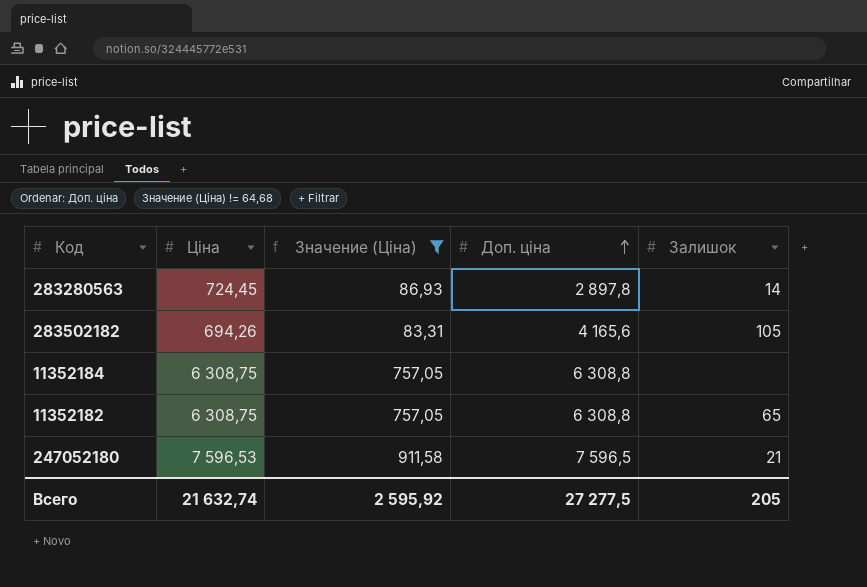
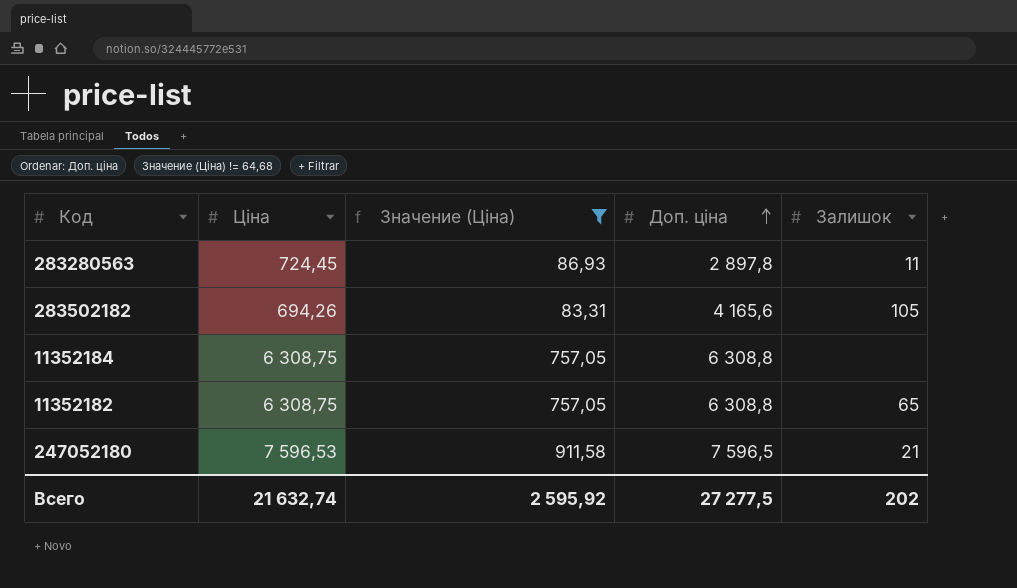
283280563 | Залишок: 14 -> 11
Всего | Залишок: 205 -> 202

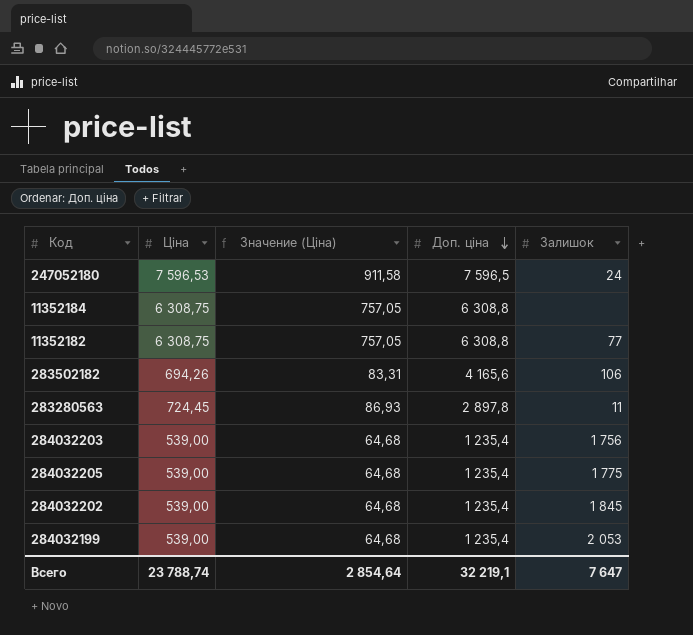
filter: Значение (Ціна) != 64,68 -> none
row order: Доп. ціна ascending -> Доп. ціна descending
247052180 | Залишок: 21 -> 24
11352182 | Залишок: 65 -> 77
283502182 | Залишок: 105 -> 106
Всего | Ціна: 21 632,74 -> 23 788,74
Всего | Значение (Ціна): 2 595,92 -> 2 854,64
Всего | Доп. ціна: 27 277,5 -> 32 219,1
Всего | Залишок: 202 -> 7 647

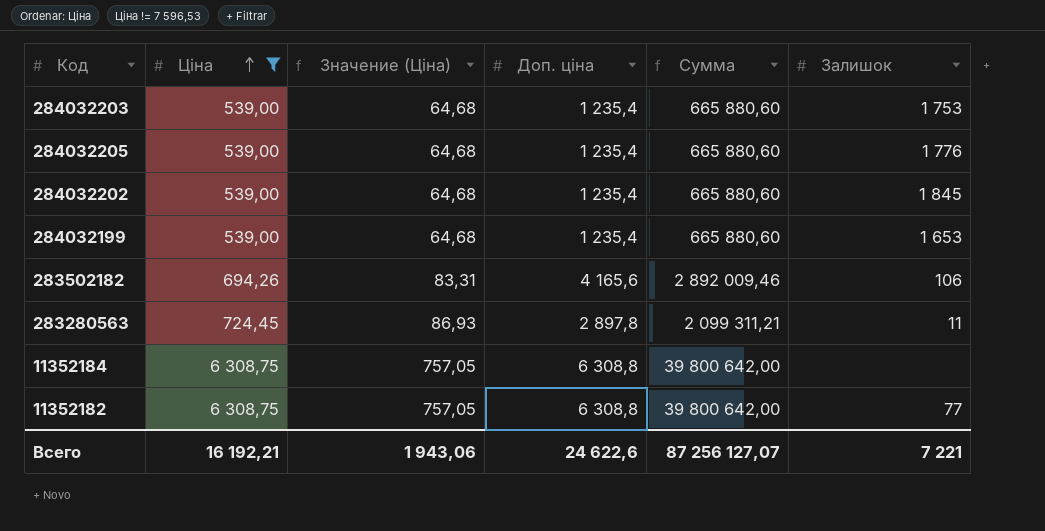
filter: none -> Ціна != 7 596,53
row order: Доп. ціна descending -> Ціна ascending
column Сумма | formula: none -> [Ціна] * [Доп. ціна]
284032203 | Залишок: 1 756 -> 1 753
284032205 | Залишок: 1 775 -> 1 776
284032199 | Залишок: 2 053 -> 1 653
Всего | Ціна: 23 788,74 -> 16 192,21
Всего | Значение (Ціна): 2 854,64 -> 1 943,06
Всего | Доп. ціна: 32 219,1 -> 24 622,6
Всего | Залишок: 7 647 -> 7 221

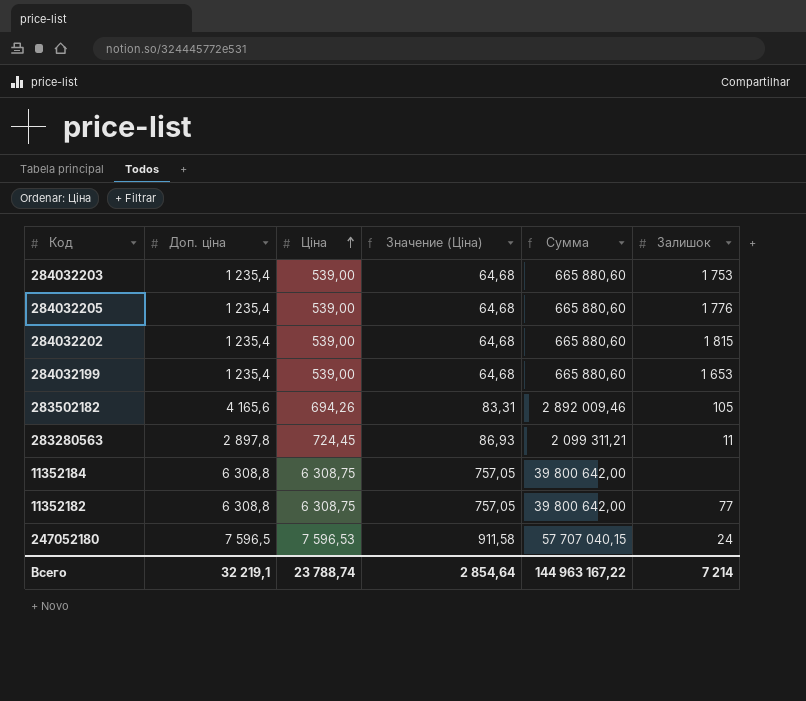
filter: Ціна != 7 596,53 -> none
column Доп. ціна | position: 4 -> 2
284032202 | Залишок: 1 845 -> 1 815
283502182 | Залишок: 106 -> 105
Всего | Доп. ціна: 24 622,6 -> 32 219,1
Всего | Ціна: 16 192,21 -> 23 788,74
Всего | Значение (Ціна): 1 943,06 -> 2 854,64
Всего | Сумма: 87 256 127,07 -> 144 963 167,22
Всего | Залишок: 7 221 -> 7 214

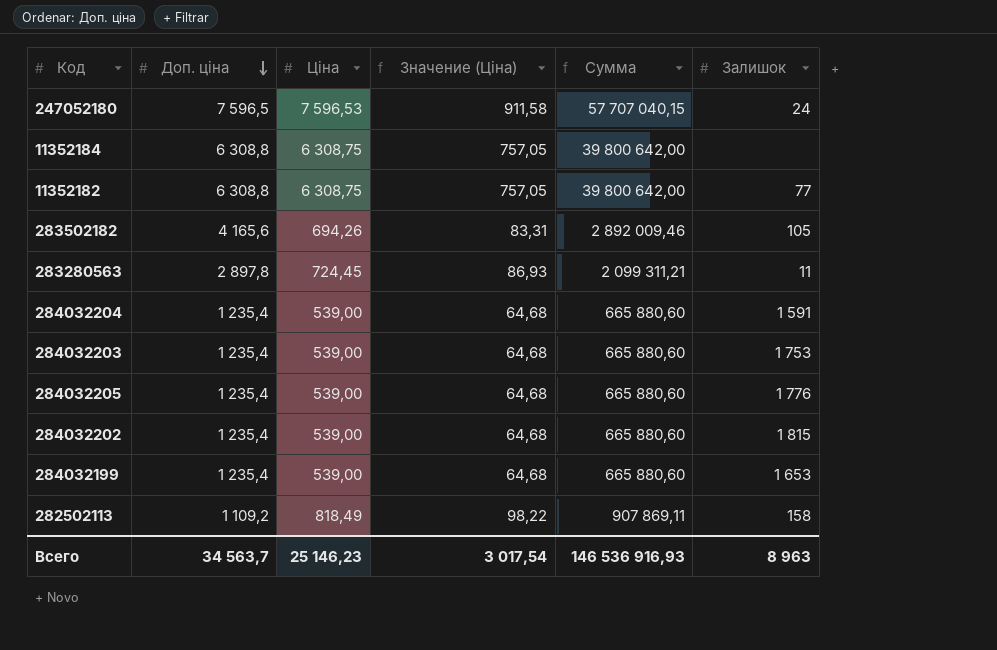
row order: Ціна ascending -> Доп. ціна descending
row 284032204: none -> 1 235,4 | 539,00 | 64,68 | 665 880,60 | 1 591
row 282502113: none -> 1 109,2 | 818,49 | 98,22 | 907 869,11 | 158
Всего | Доп. ціна: 32 219,1 -> 34 563,7
Всего | Ціна: 23 788,74 -> 25 146,23
Всего | Значение (Ціна): 2 854,64 -> 3 017,54
Всего | Сумма: 144 963 167,22 -> 146 536 916,93
Всего | Залишок: 7 214 -> 8 963

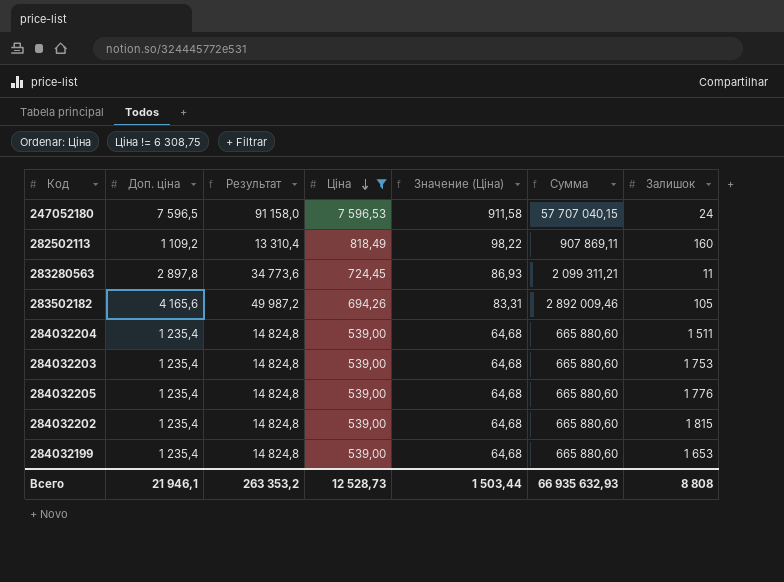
filter: none -> Ціна != 6 308,75
row order: Доп. ціна descending -> Ціна descending
column Результат | formula: none -> [Доп. ціна] * 12
282502113 | Залишок: 158 -> 160
284032204 | Залишок: 1 591 -> 1 511
Всего | Доп. ціна: 34 563,7 -> 21 946,1
Всего | Ціна: 25 146,23 -> 12 528,73
Всего | Значение (Ціна): 3 017,54 -> 1 503,44
Всего | Сумма: 146 536 916,93 -> 66 935 632,93
Всего | Залишок: 8 963 -> 8 808

